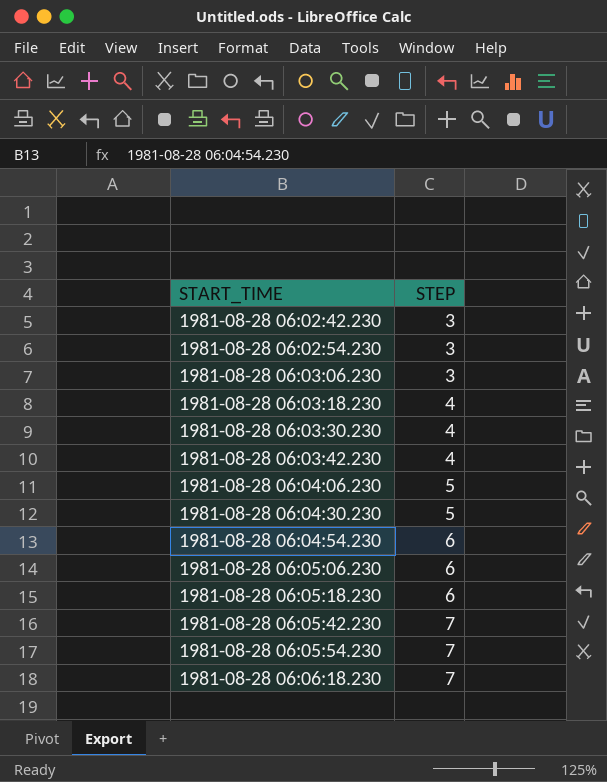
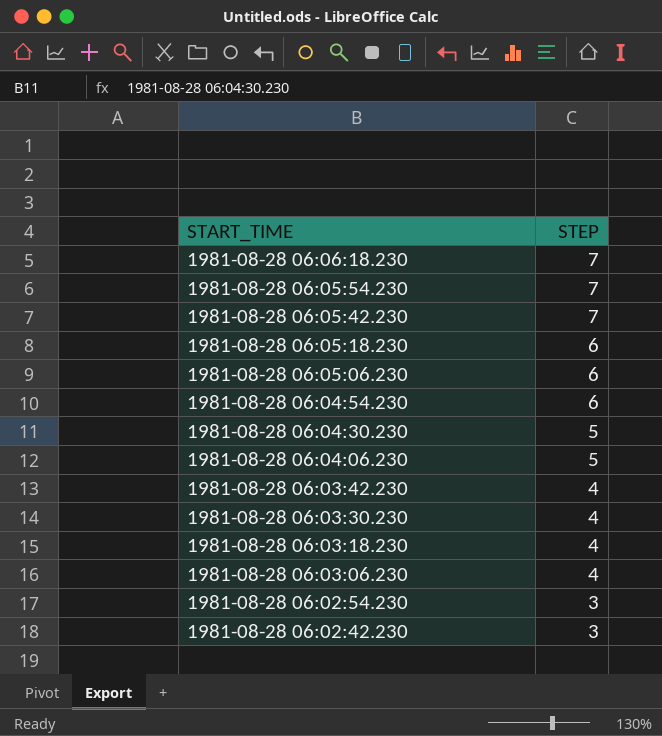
row order: START_TIME ascending -> START_TIME descending
1981-08-28 06:03:06.230 | STEP: 3 -> 4

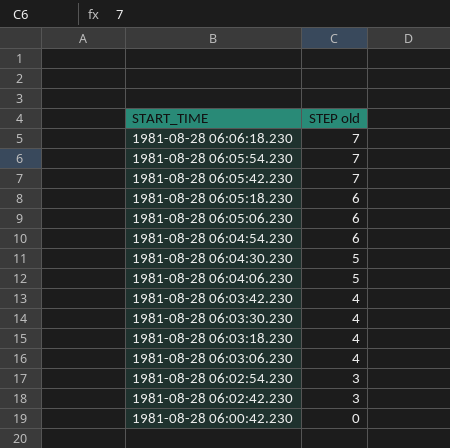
column name: STEP -> STEP old
row 1981-08-28 06:00:42.230: none -> 0

